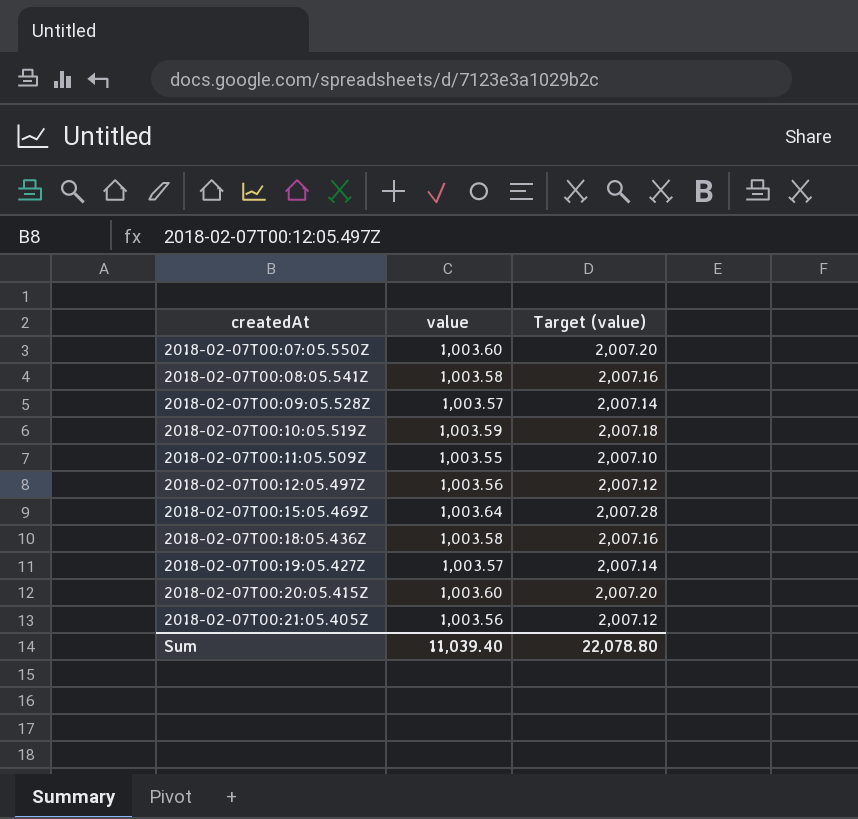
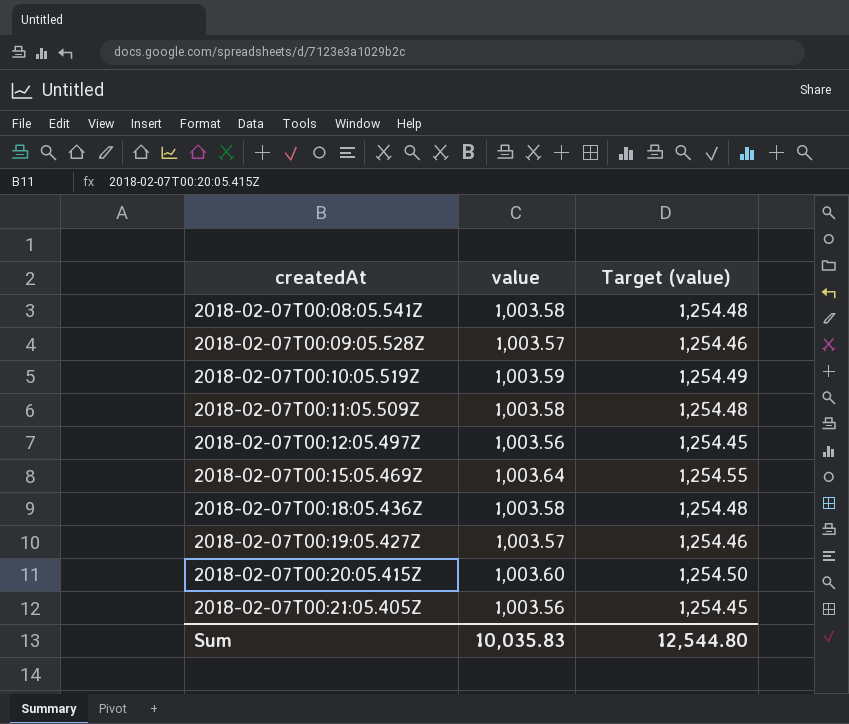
column Target (value) | formula: [value] * 2 -> [value] * 1.25
row 2018-02-07T00:07:05.550Z: 1,003.60 | 2,007.20 -> none
2018-02-07T00:11:05.509Z | value: 1,003.55 -> 1,003.58
Sum | value: 11,039.40 -> 10,035.83
Sum | Target (value): 22,078.80 -> 12,544.80

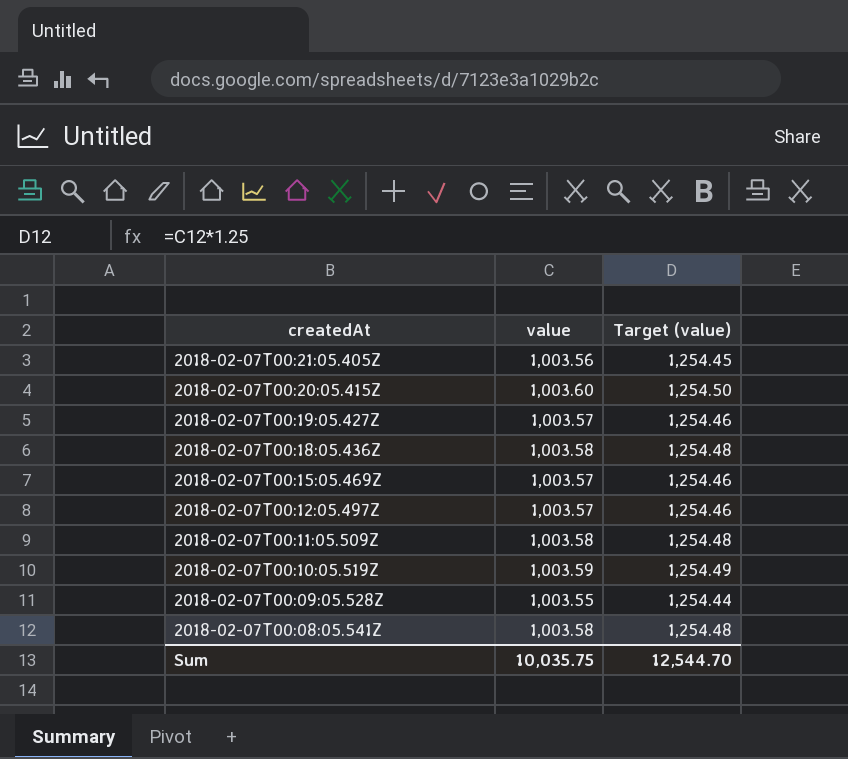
row order: createdAt ascending -> createdAt descending
2018-02-07T00:15:05.469Z | value: 1,003.64 -> 1,003.57
2018-02-07T00:15:05.469Z | Target (value): 1,254.55 -> 1,254.46
2018-02-07T00:12:05.497Z | value: 1,003.56 -> 1,003.57
2018-02-07T00:12:05.497Z | Target (value): 1,254.45 -> 1,254.46
2018-02-07T00:09:05.528Z | value: 1,003.57 -> 1,003.55
2018-02-07T00:09:05.528Z | Target (value): 1,254.46 -> 1,254.44
Sum | value: 10,035.83 -> 10,035.75
Sum | Target (value): 12,544.80 -> 12,544.70

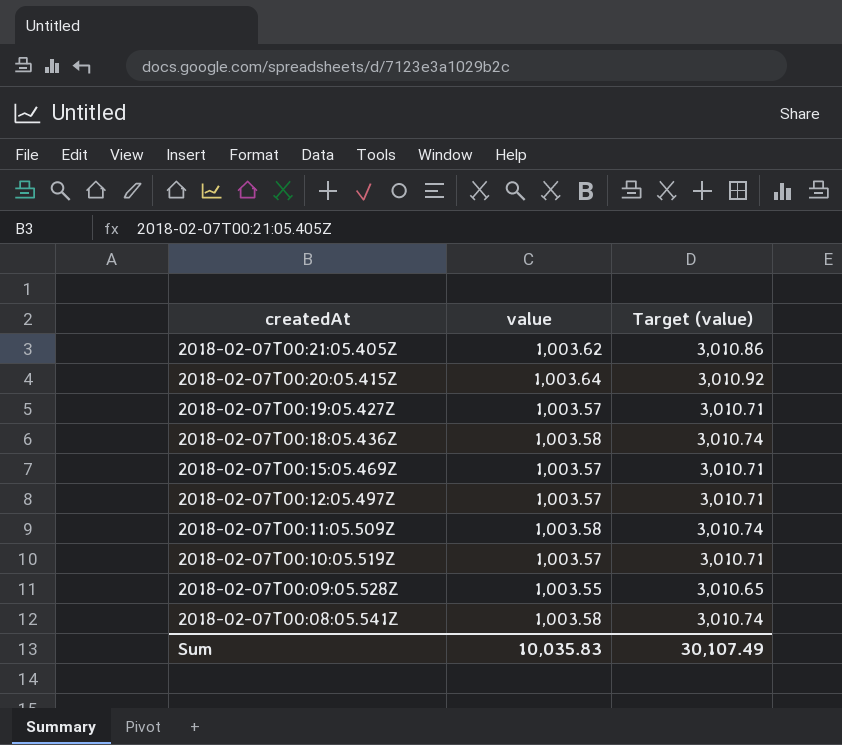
column Target (value) | formula: [value] * 1.25 -> [value] * 3
2018-02-07T00:21:05.405Z | value: 1,003.56 -> 1,003.62
2018-02-07T00:20:05.415Z | value: 1,003.60 -> 1,003.64
2018-02-07T00:10:05.519Z | value: 1,003.59 -> 1,003.57
Sum | value: 10,035.75 -> 10,035.83
Sum | Target (value): 12,544.70 -> 30,107.49

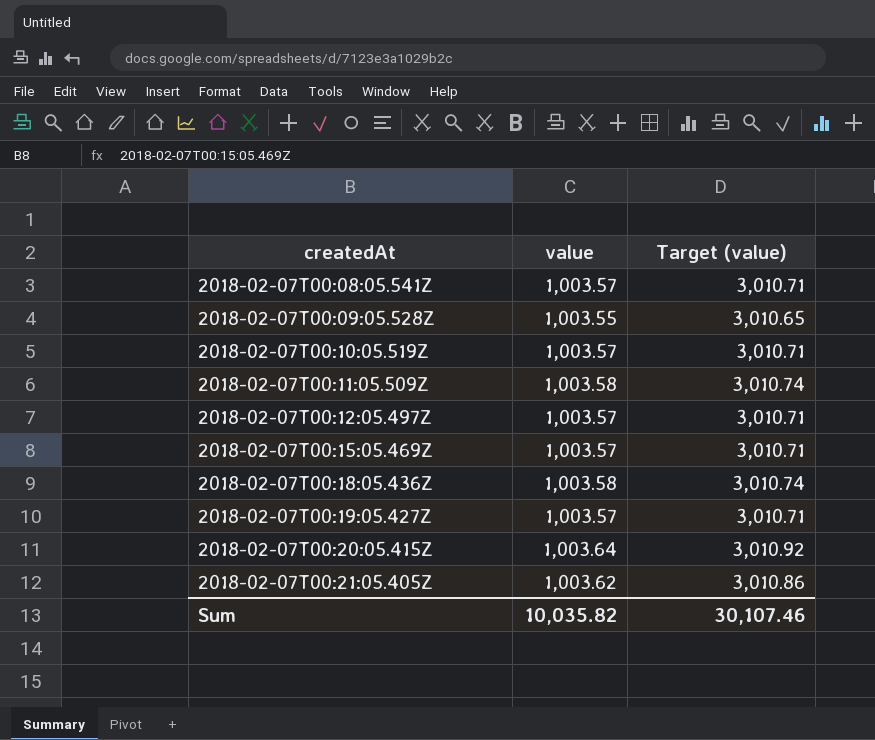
row order: createdAt descending -> createdAt ascending
2018-02-07T00:08:05.541Z | value: 1,003.58 -> 1,003.57
2018-02-07T00:08:05.541Z | Target (value): 3,010.74 -> 3,010.71
Sum | value: 10,035.83 -> 10,035.82
Sum | Target (value): 30,107.49 -> 30,107.46

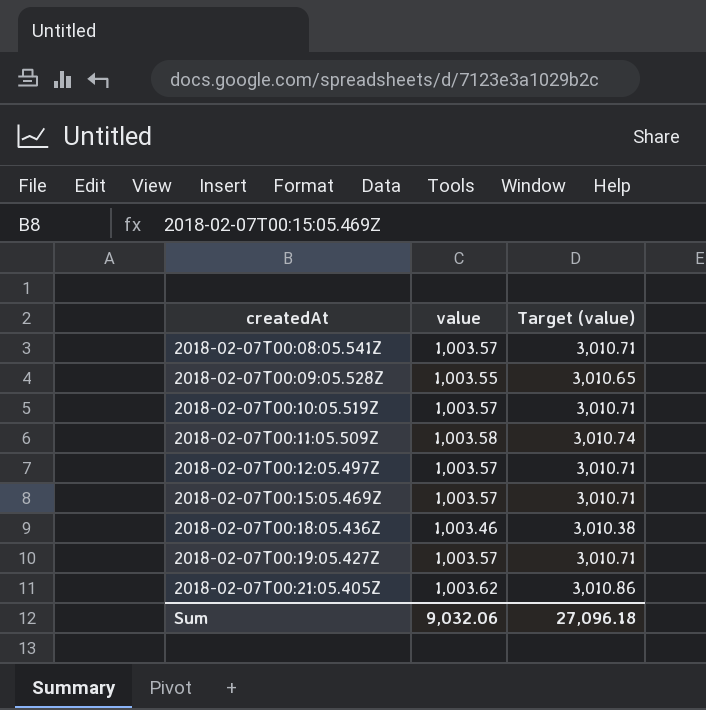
row 2018-02-07T00:20:05.415Z: 1,003.64 | 3,010.92 -> none
2018-02-07T00:18:05.436Z | value: 1,003.58 -> 1,003.46
2018-02-07T00:18:05.436Z | Target (value): 3,010.74 -> 3,010.38
Sum | value: 10,035.82 -> 9,032.06
Sum | Target (value): 30,107.46 -> 27,096.18

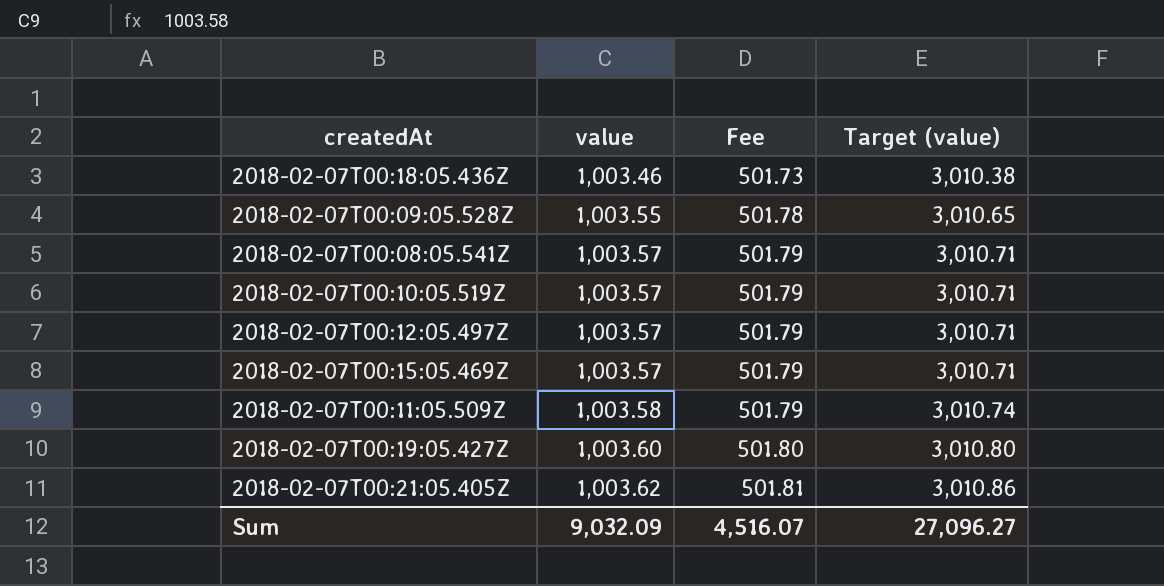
row order: createdAt ascending -> value ascending
column Fee | formula: none -> [value] * 0.5
2018-02-07T00:19:05.427Z | value: 1,003.57 -> 1,003.60
2018-02-07T00:19:05.427Z | Target (value): 3,010.71 -> 3,010.80
Sum | value: 9,032.06 -> 9,032.09
Sum | Target (value): 27,096.18 -> 27,096.27

